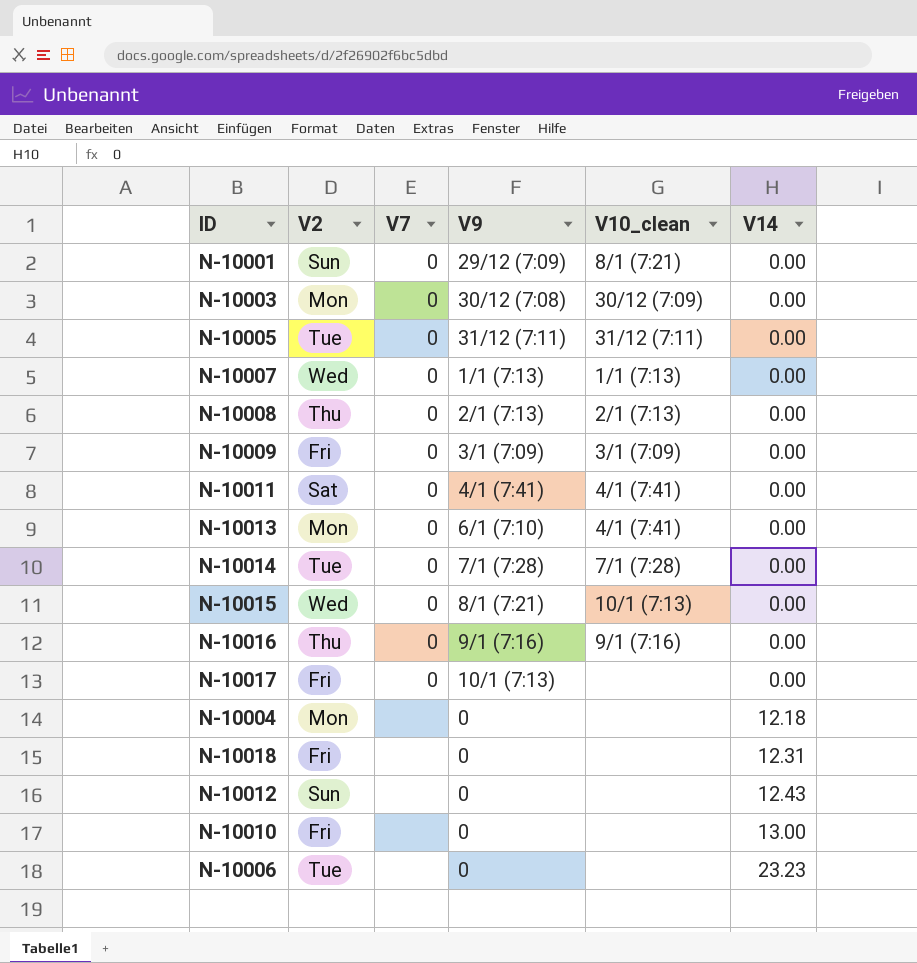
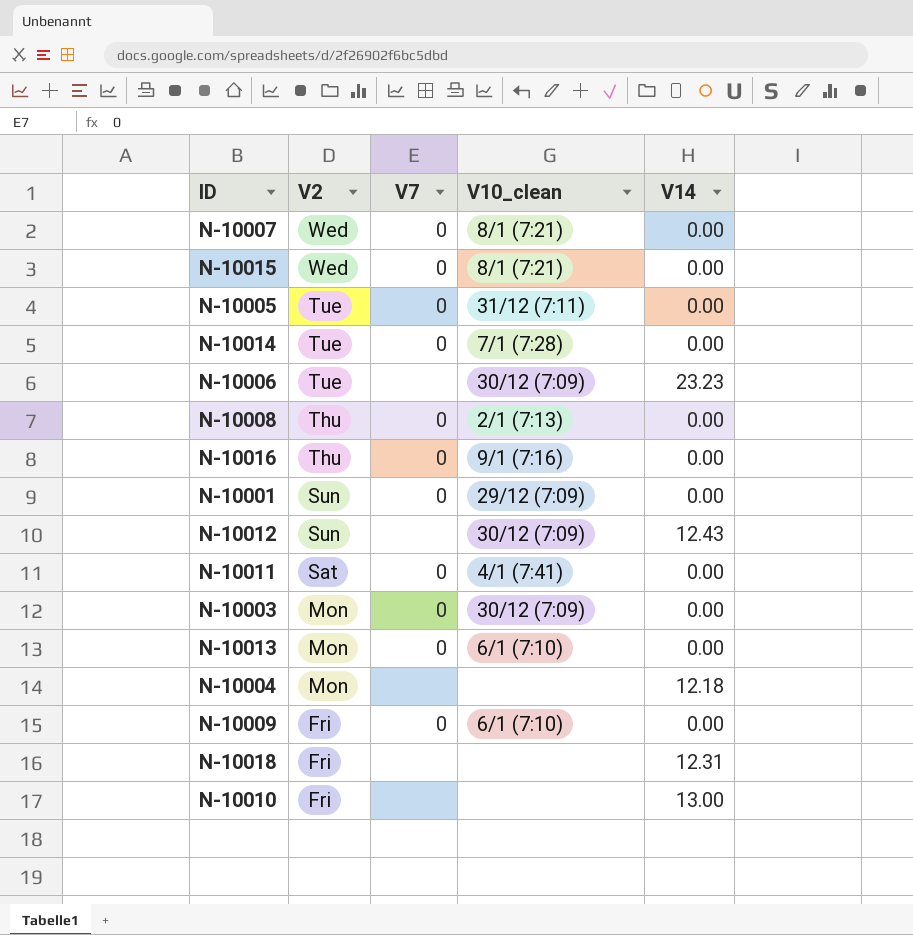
row order: V14 ascending -> V2 descending
column V9 | position: 4 -> none
row N-10017: Fri | 0 | 10/1 (7:13) | none | 0.00 -> none
N-10007 | V10_clean: 1/1 (7:13) -> 8/1 (7:21)
N-10015 | V10_clean: 10/1 (7:13) -> 8/1 (7:21)
N-10006 | V10_clean: none -> 30/12 (7:09)
N-10001 | V10_clean: 8/1 (7:21) -> 29/12 (7:09)
N-10012 | V10_clean: none -> 30/12 (7:09)
N-10013 | V10_clean: 4/1 (7:41) -> 6/1 (7:10)
N-10009 | V10_clean: 3/1 (7:09) -> 6/1 (7:10)

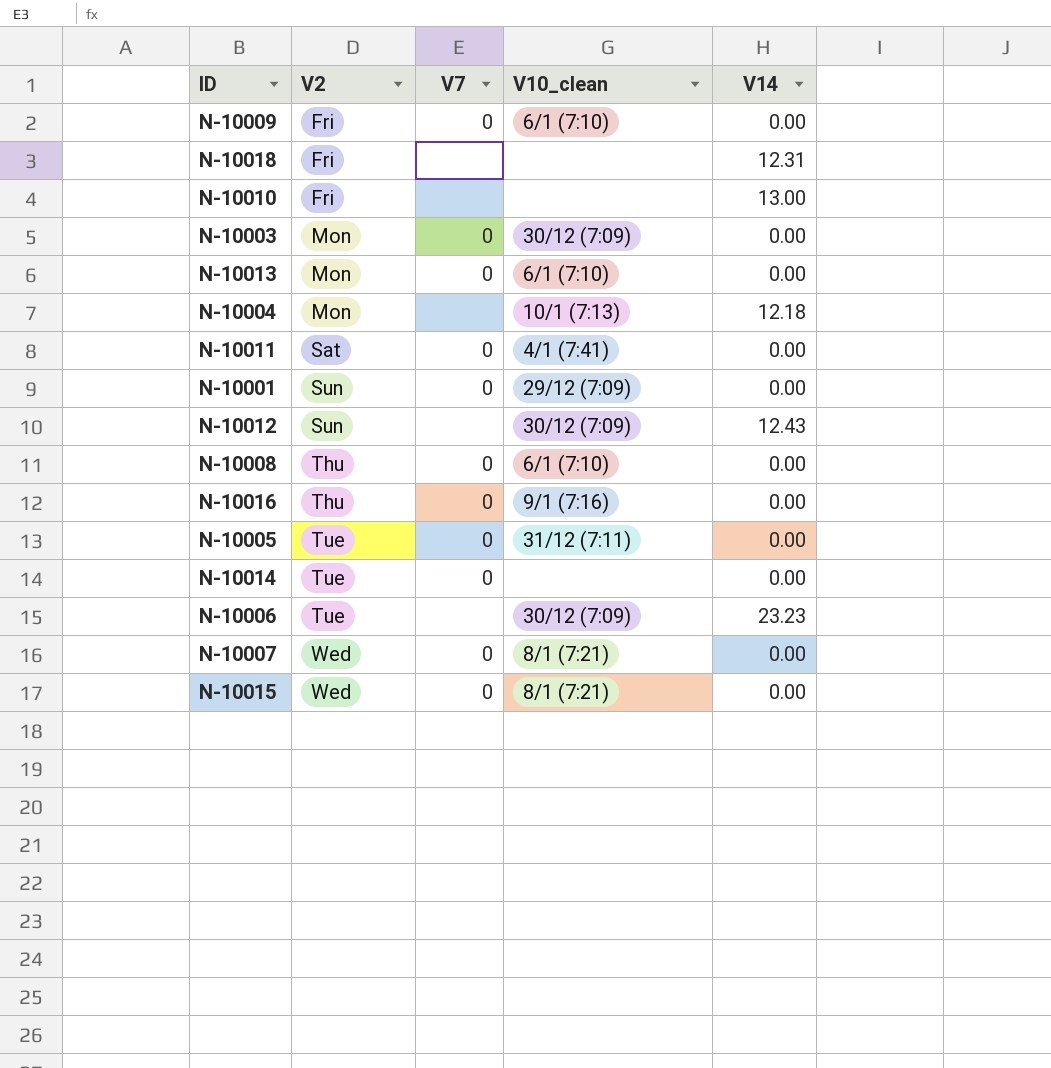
row order: V2 descending -> V2 ascending
N-10004 | V10_clean: none -> 10/1 (7:13)
N-10008 | V10_clean: 2/1 (7:13) -> 6/1 (7:10)
N-10014 | V10_clean: 7/1 (7:28) -> none

